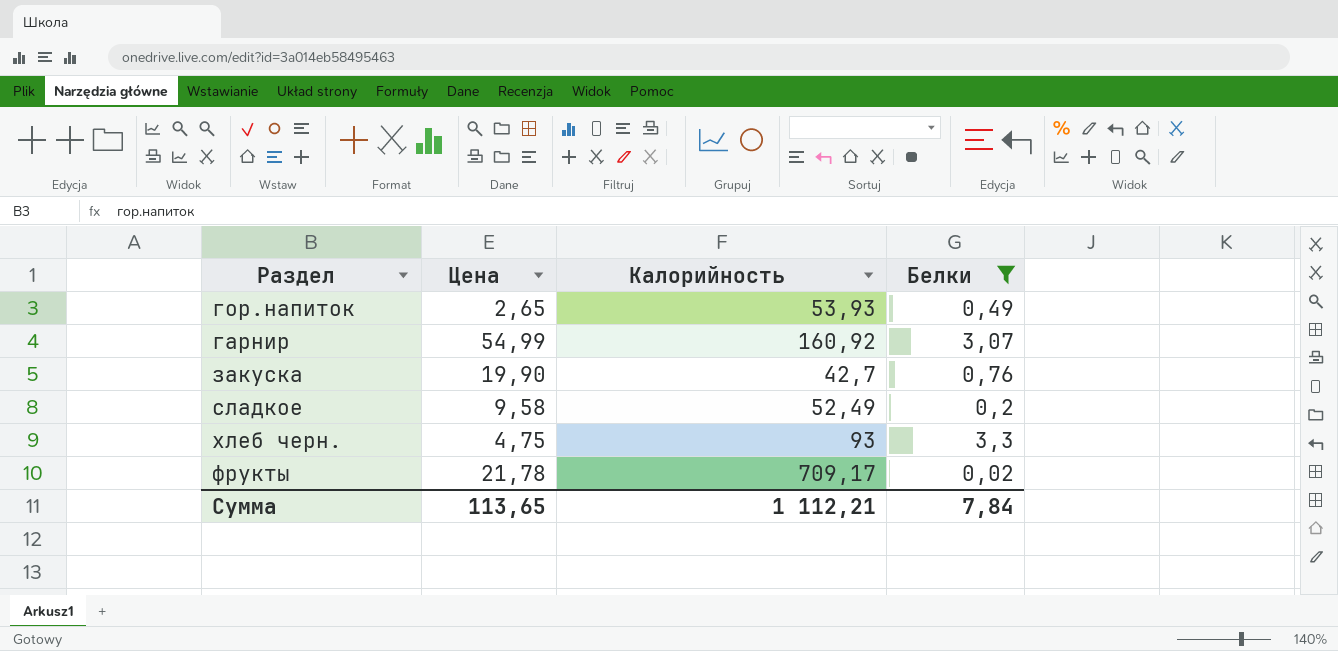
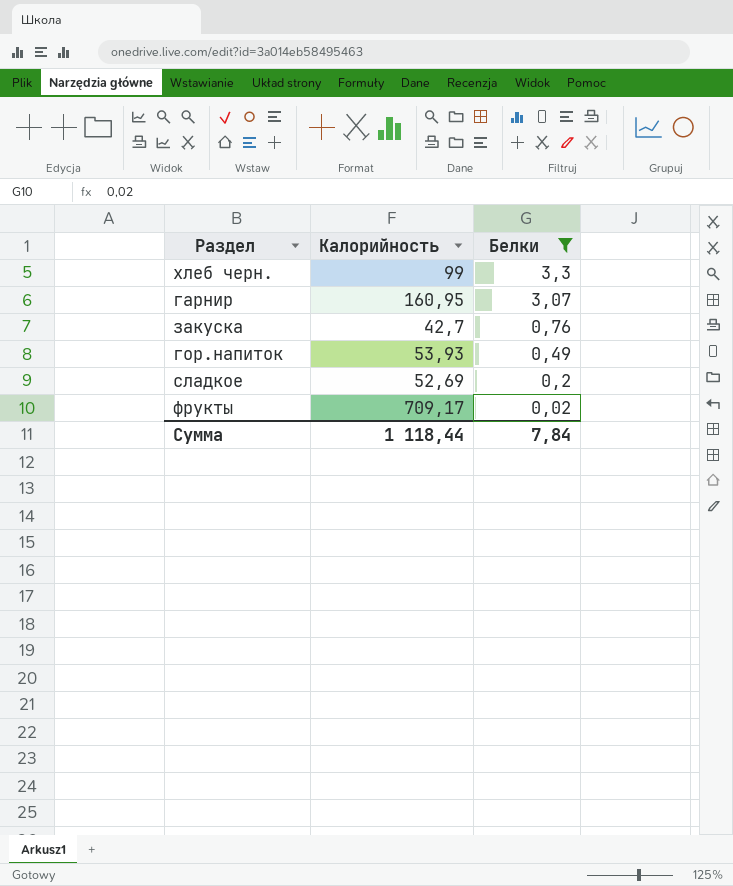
row order: none -> Белки descending
column Цена | position: 2 -> none
хлеб черн. | Калорийность: 93 -> 99
гарнир | Калорийность: 160,92 -> 160,95
сладкое | Калорийность: 52,49 -> 52,69
Сумма | Калорийность: 1 112,21 -> 1 118,44

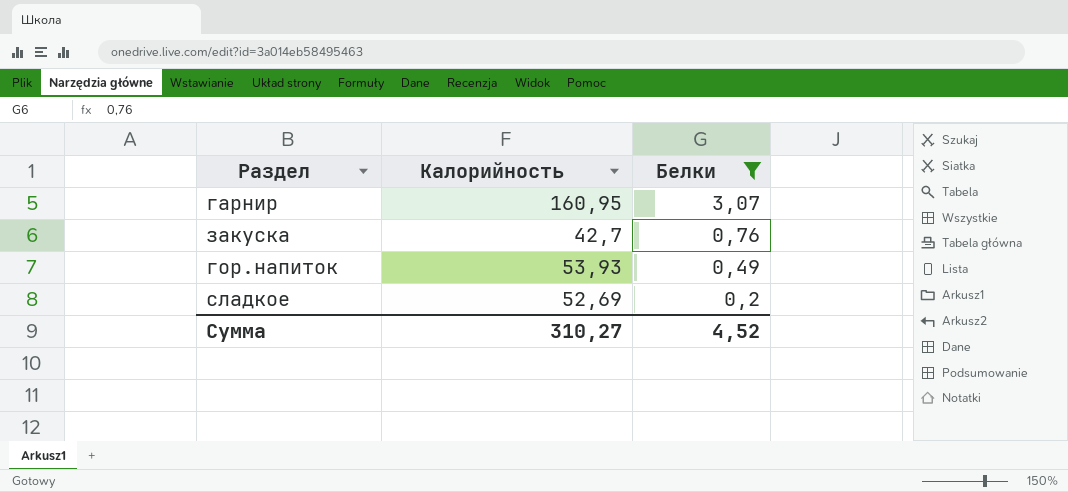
row хлеб черн.: 99 | 3,3 -> none
row фрукты: 709,17 | 0,02 -> none
Сумма | Калорийность: 1 118,44 -> 310,27
Сумма | Белки: 7,84 -> 4,52

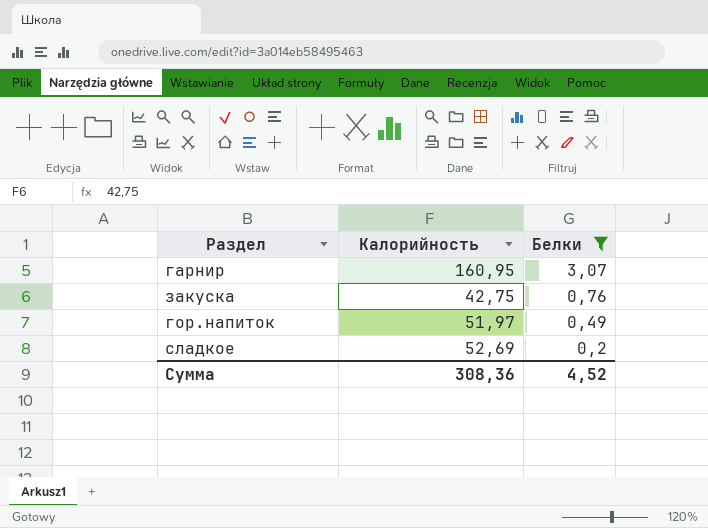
закуска | Калорийность: 42,7 -> 42,75
гор.напиток | Калорийность: 53,93 -> 51,97
Сумма | Калорийность: 310,27 -> 308,36

